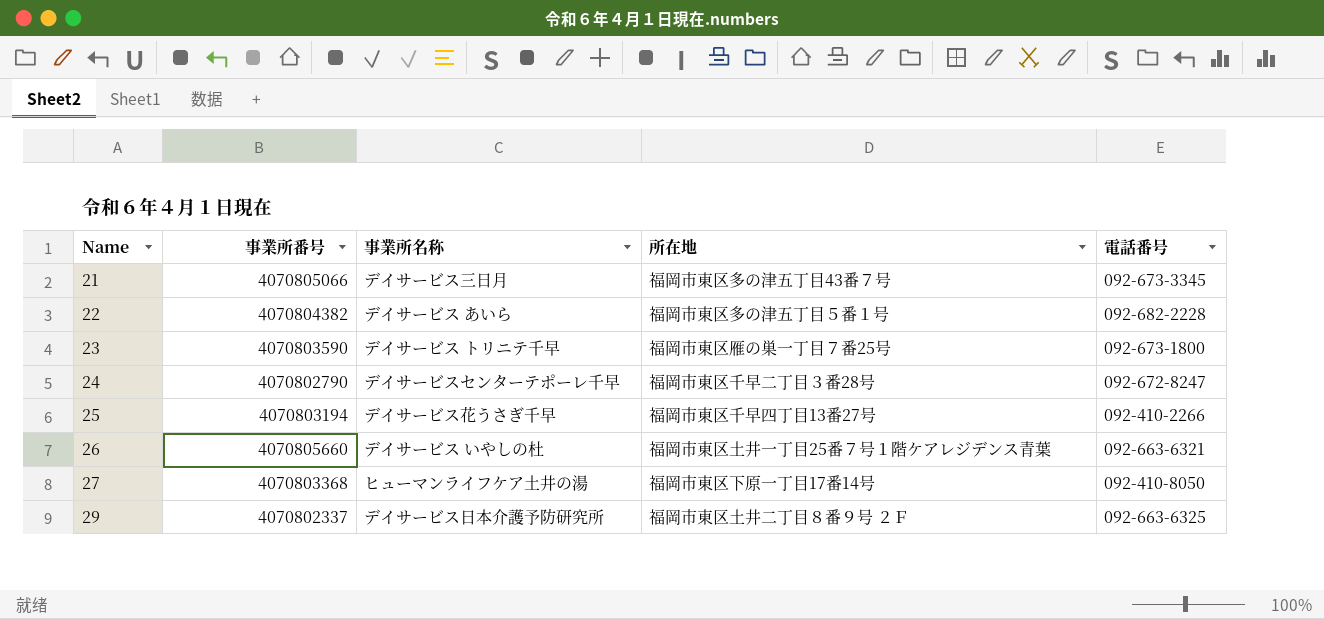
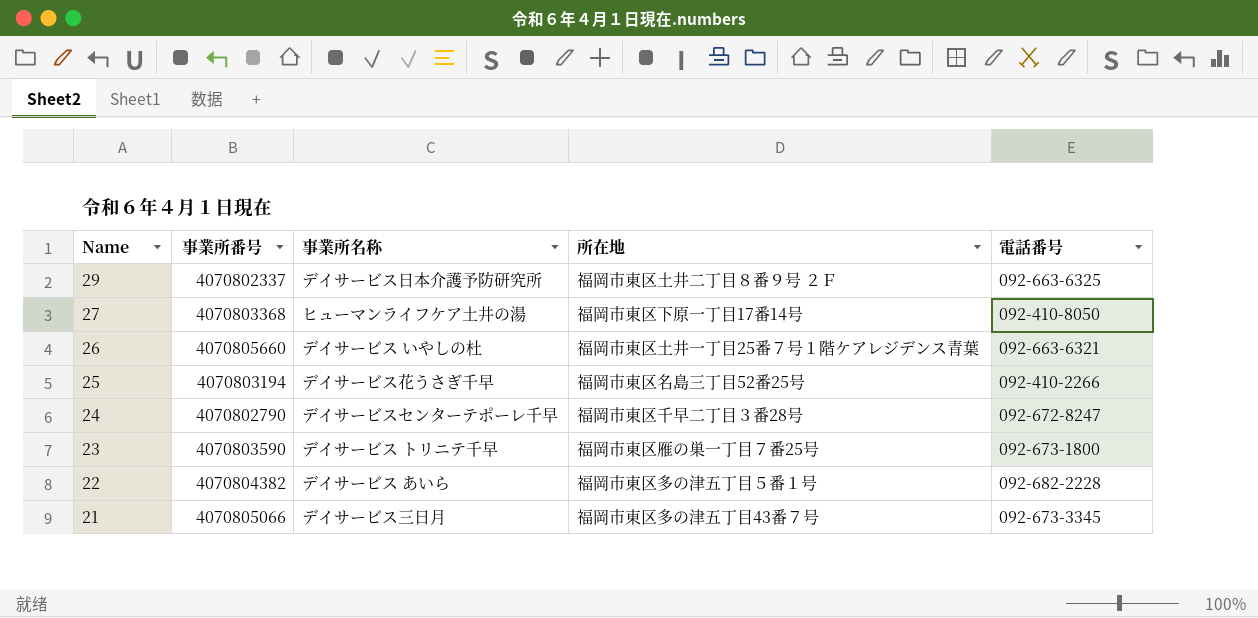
row order: Name ascending -> Name descending
25 | 所在地: 福岡市東区千早四丁目13番27号 -> 福岡市東区名島三丁目52番25号

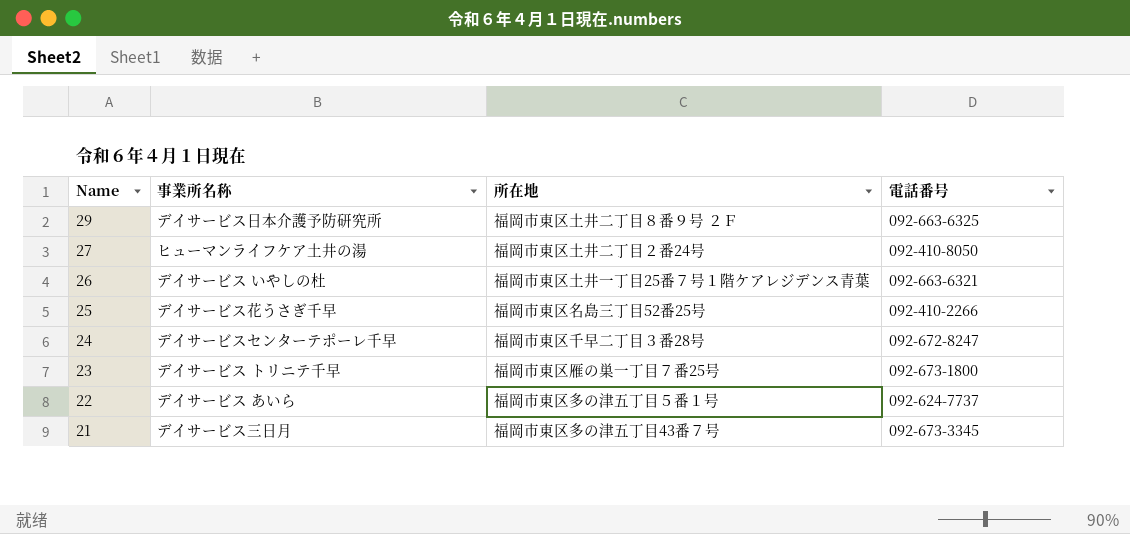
column 事業所番号 | position: 2 -> none
27 | 所在地: 福岡市東区下原一丁目17番14号 -> 福岡市東区土井二丁目２番24号
22 | 電話番号: 092-682-2228 -> 092-624-7737

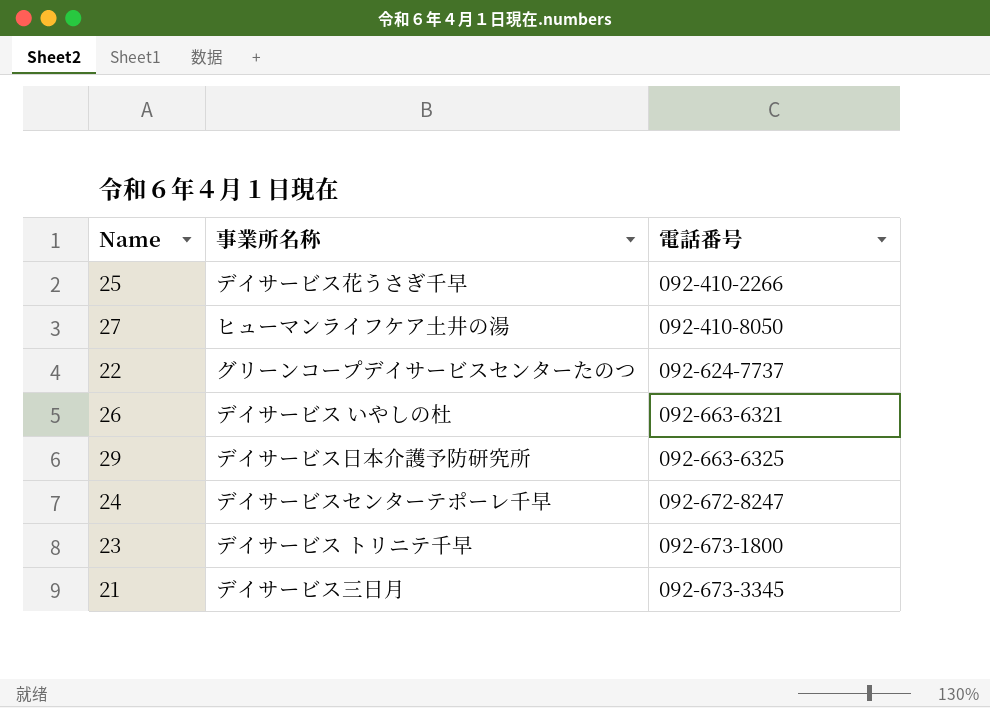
row order: Name descending -> 電話番号 ascending
column 所在地 | position: 3 -> none
22 | 事業所名称: デイサービス あいら -> グリーンコープデイサービスセンターたのつ

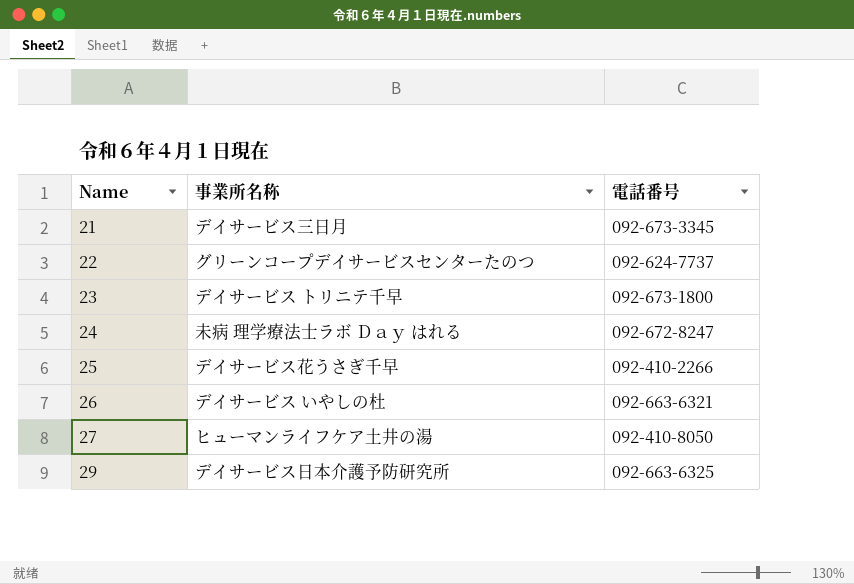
row order: 電話番号 ascending -> Name ascending
24 | 事業所名称: デイサービスセンターテポーレ千早 -> 未病 理学療法士ラボ Ｄａｙ はれる

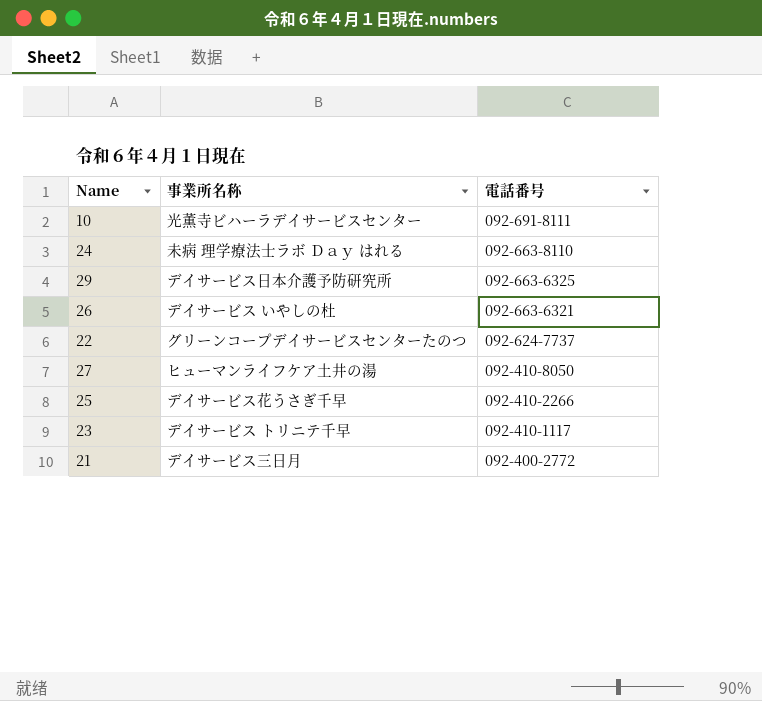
row order: Name ascending -> 電話番号 descending
row 10: none -> 光薫寺ビハーラデイサービスセンター | 092-691-8111
24 | 電話番号: 092-672-8247 -> 092-663-8110
23 | 電話番号: 092-673-1800 -> 092-410-1117
21 | 電話番号: 092-673-3345 -> 092-400-2772

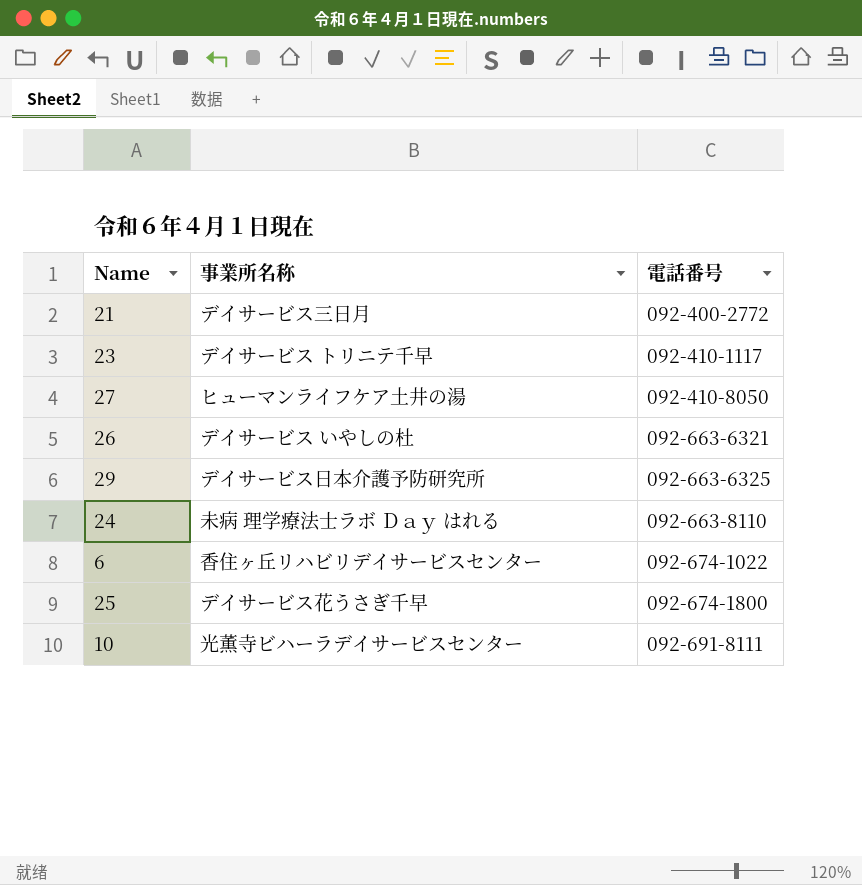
row order: 電話番号 descending -> 電話番号 ascending
row 22: グリーンコープデイサービスセンターたのつ | 092-624-7737 -> none
row 6: none -> 香住ヶ丘リハビリデイサービスセンター | 092-674-1022
25 | 電話番号: 092-410-2266 -> 092-674-1800

